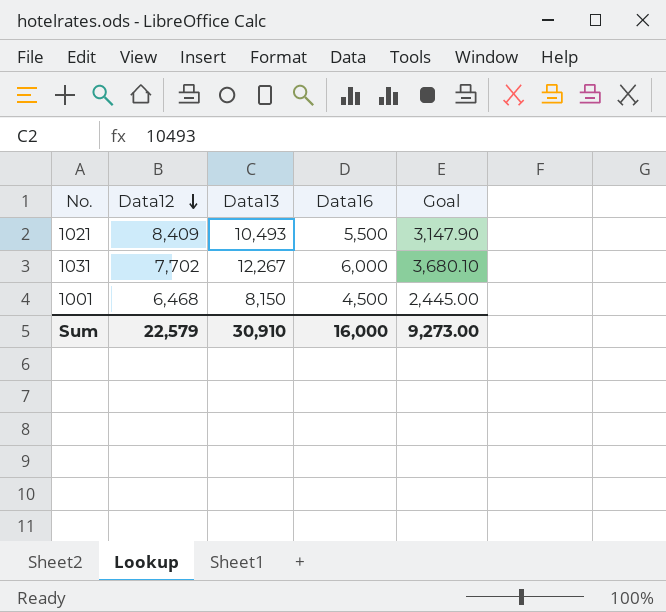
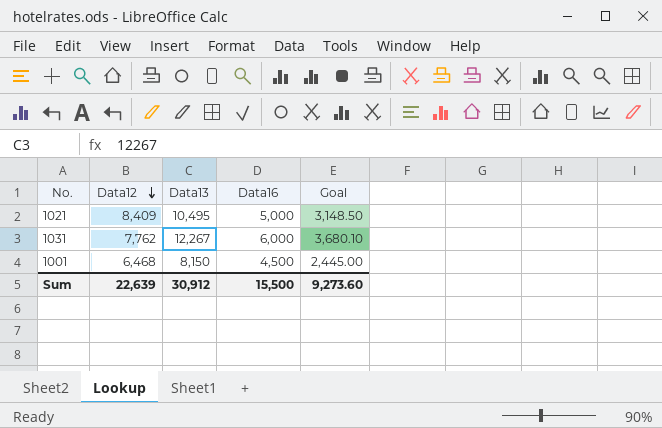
1021 | Data13: 10,493 -> 10,495
1021 | Data16: 5,500 -> 5,000
1021 | Goal: 3,147.90 -> 3,148.50
1031 | Data12: 7,702 -> 7,762
Sum | Data12: 22,579 -> 22,639
Sum | Data13: 30,910 -> 30,912
Sum | Data16: 16,000 -> 15,500
Sum | Goal: 9,273.00 -> 9,273.60

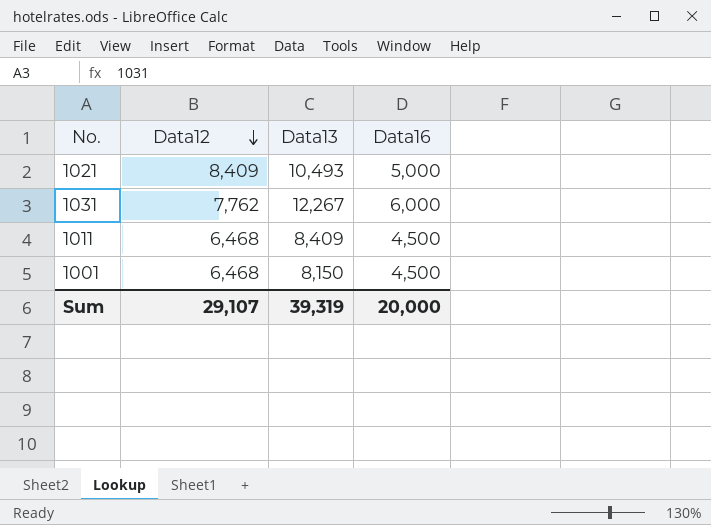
column Goal | formula: [Data13] * 0.3 -> none
1021 | Data13: 10,495 -> 10,493
row 1011: none -> 6,468 | 8,409 | 4,500
Sum | Data12: 22,639 -> 29,107
Sum | Data13: 30,912 -> 39,319
Sum | Data16: 15,500 -> 20,000

